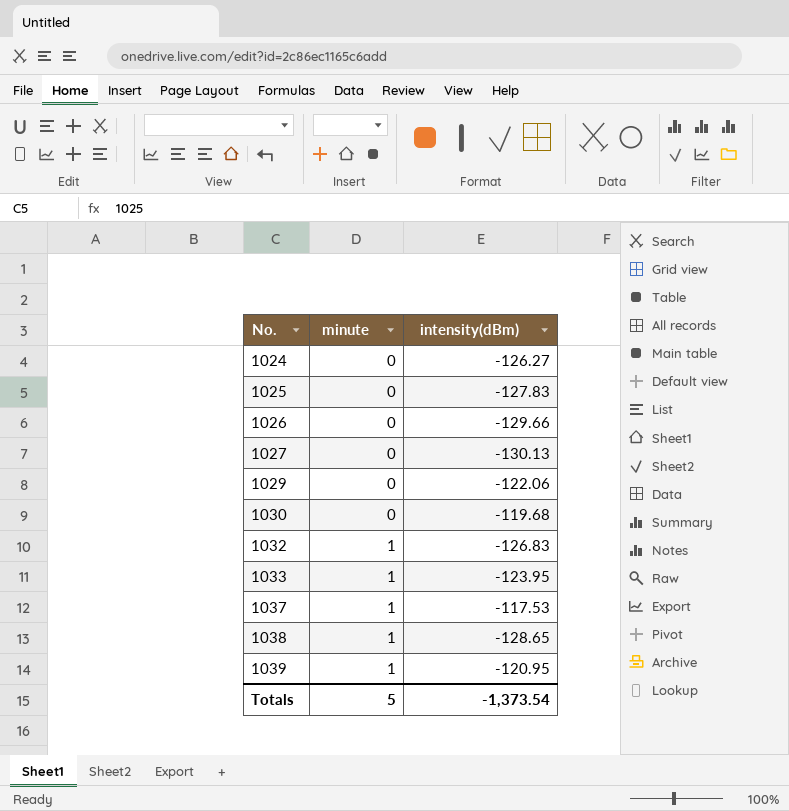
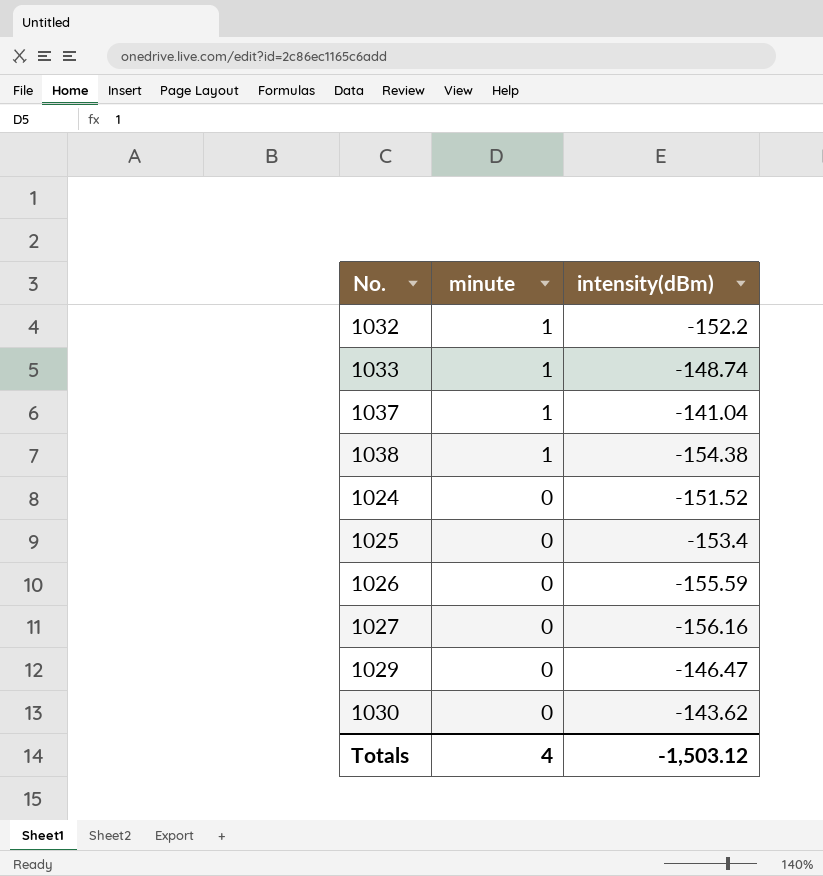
row order: No. ascending -> minute descending
row 1039: 1 | -120.95 -> none
1032 | intensity(dBm): -126.83 -> -152.2
1033 | intensity(dBm): -123.95 -> -148.74
1037 | intensity(dBm): -117.53 -> -141.04
1038 | intensity(dBm): -128.65 -> -154.38
1024 | intensity(dBm): -126.27 -> -151.52
1025 | intensity(dBm): -127.83 -> -153.4
1026 | intensity(dBm): -129.66 -> -155.59
1027 | intensity(dBm): -130.13 -> -156.16
1029 | intensity(dBm): -122.06 -> -146.47
1030 | intensity(dBm): -119.68 -> -143.62
Totals | minute: 5 -> 4
Totals | intensity(dBm): -1,373.54 -> -1,503.12

